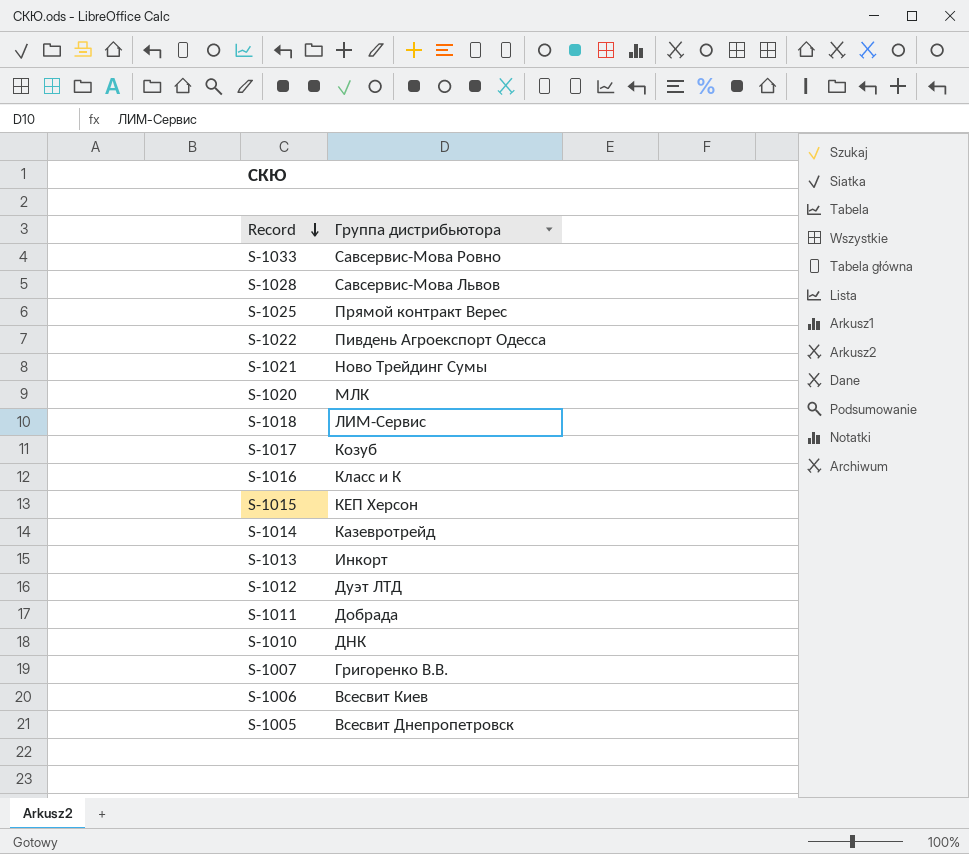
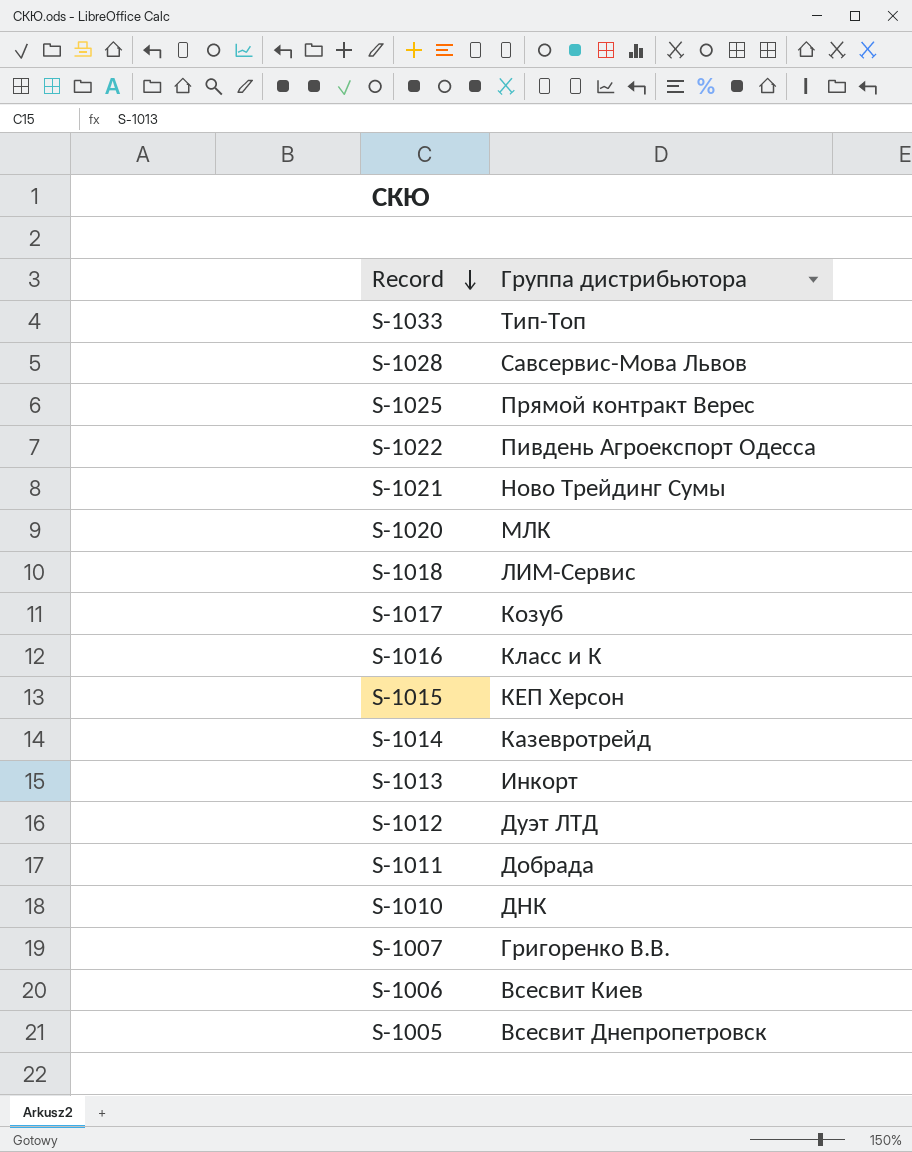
S-1033 | Группа дистрибьютора: Савсервис-Мова Ровно -> Тип-Топ

